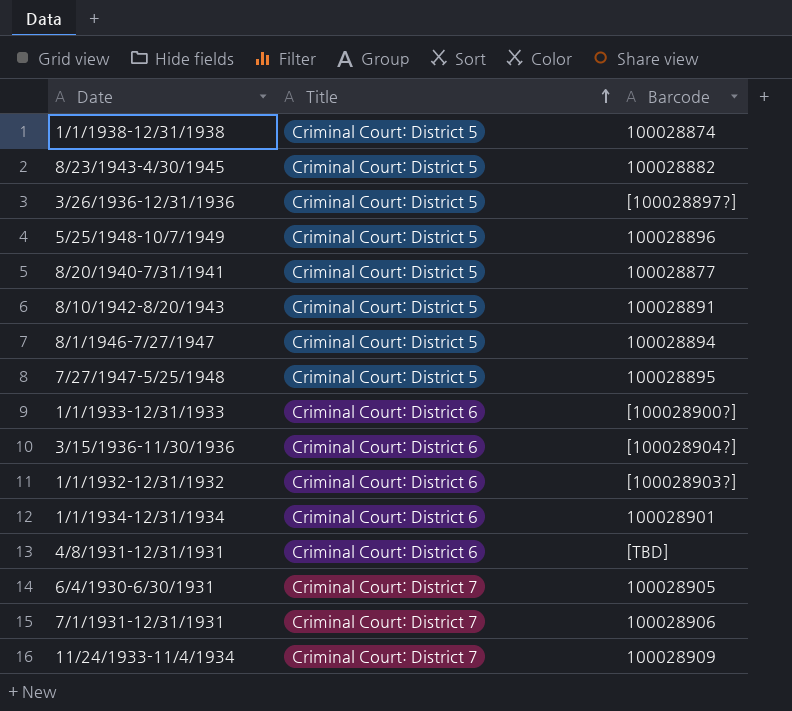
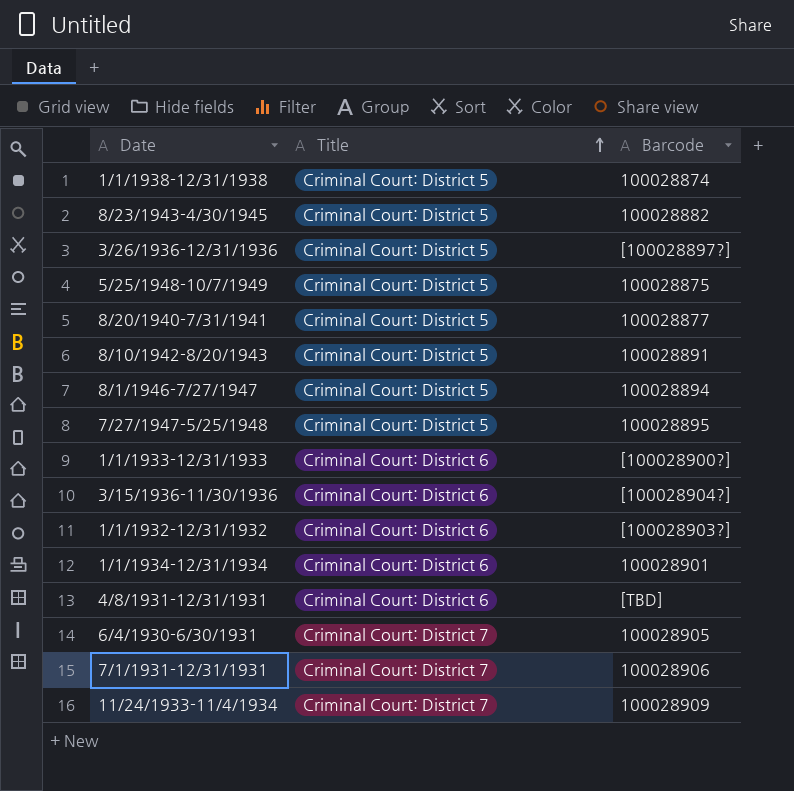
5/25/1948-10/7/1949 | Barcode: 100028896 -> 100028875

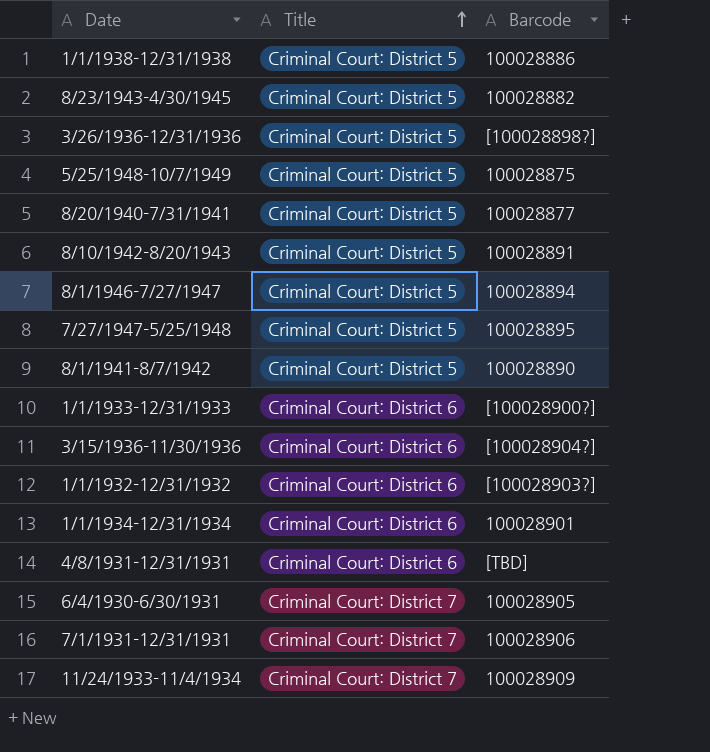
1/1/1938-12/31/1938 | Barcode: 100028874 -> 100028886
3/26/1936-12/31/1936 | Barcode: [100028897?] -> [100028898?]
row 8/1/1941-8/7/1942: none -> Criminal Court: District 5 | 100028890

